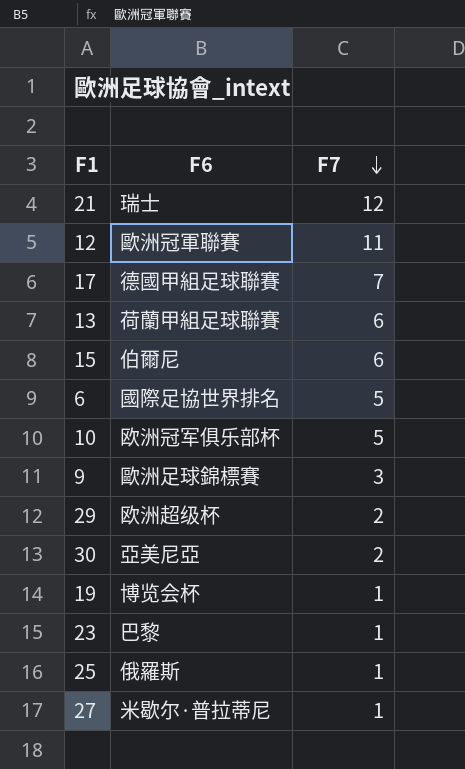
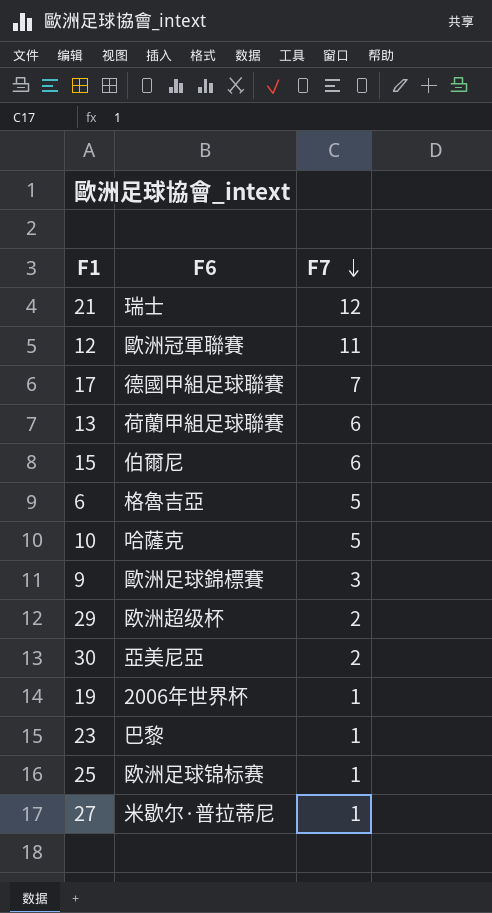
6 | F6: 國際足協世界排名 -> 格魯吉亞
10 | F6: 欧洲冠军俱乐部杯 -> 哈薩克
19 | F6: 博览会杯 -> 2006年世界杯
25 | F6: 俄羅斯 -> 欧洲足球锦标赛

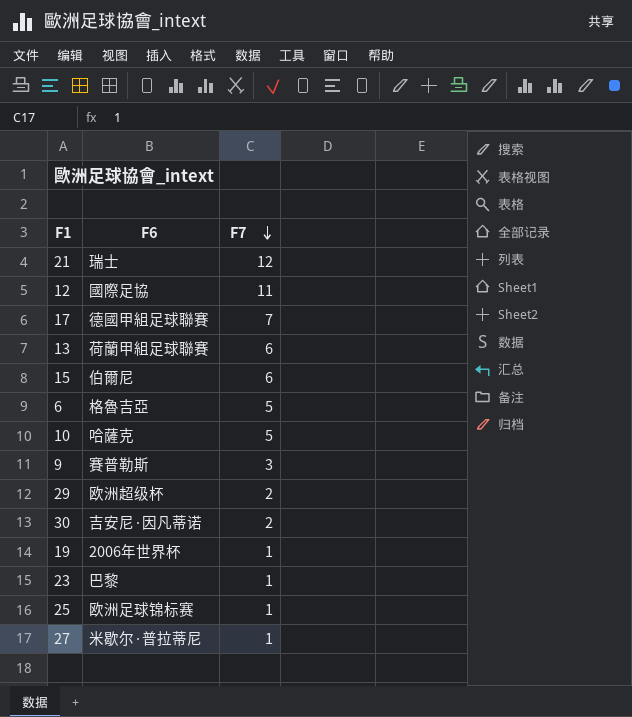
12 | F6: 歐洲冠軍聯賽 -> 國際足協
9 | F6: 歐洲足球錦標賽 -> 賽普勒斯
30 | F6: 亞美尼亞 -> 吉安尼·因凡蒂诺

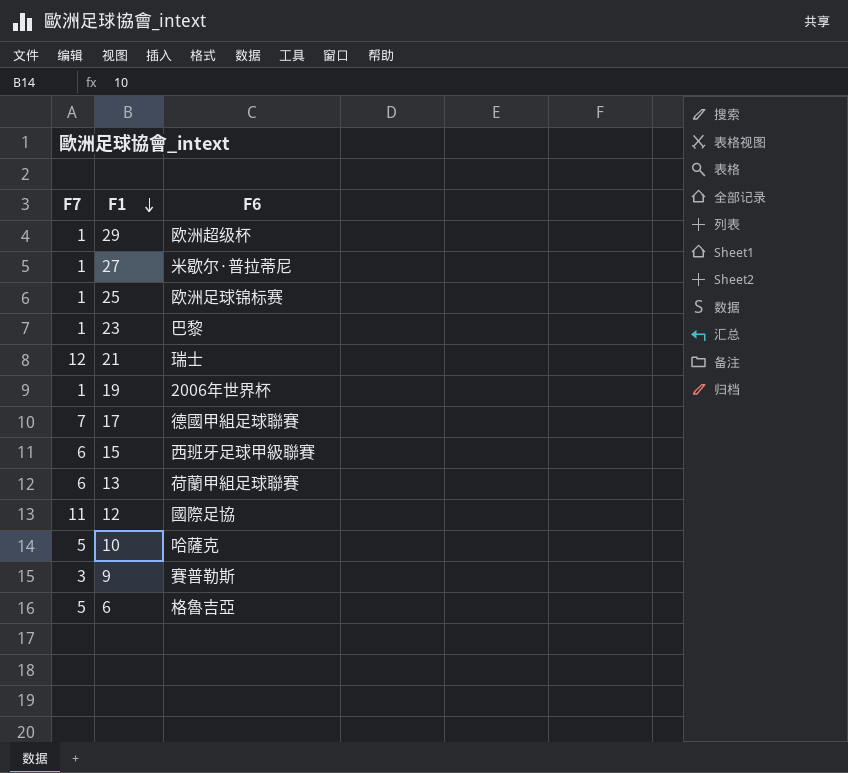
row order: F7 descending -> F1 descending
column F7 | position: 3 -> 1
row 30: 吉安尼·因凡蒂诺 | 2 -> none
29 | F7: 2 -> 1
15 | F6: 伯爾尼 -> 西班牙足球甲級聯賽

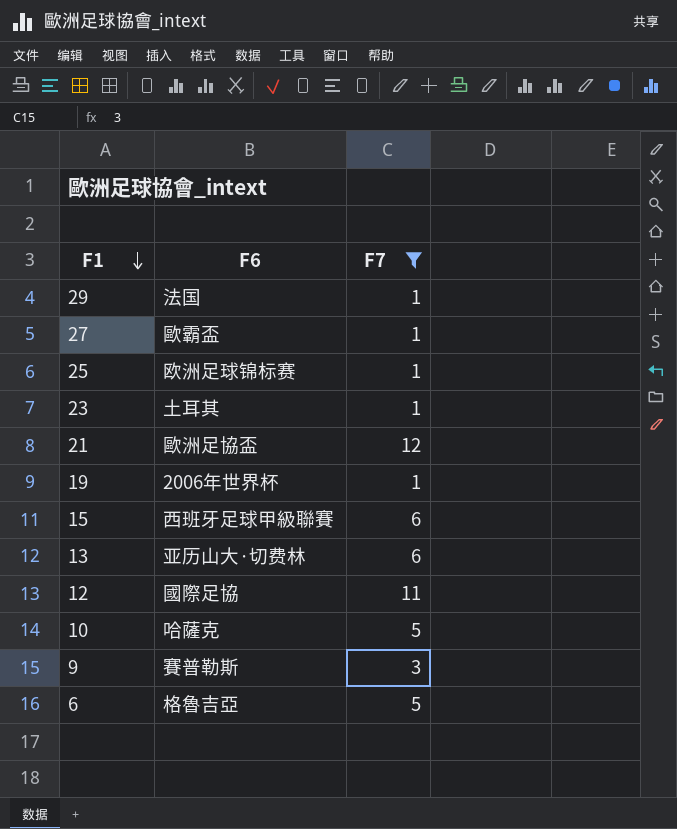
filter: none -> F7 != 7
column F7 | position: 1 -> 3
29 | F6: 欧洲超级杯 -> 法国
27 | F6: 米歇尔·普拉蒂尼 -> 歐霸盃
23 | F6: 巴黎 -> 土耳其
21 | F6: 瑞士 -> 歐洲足協盃
13 | F6: 荷蘭甲組足球聯賽 -> 亚历山大·切费林

